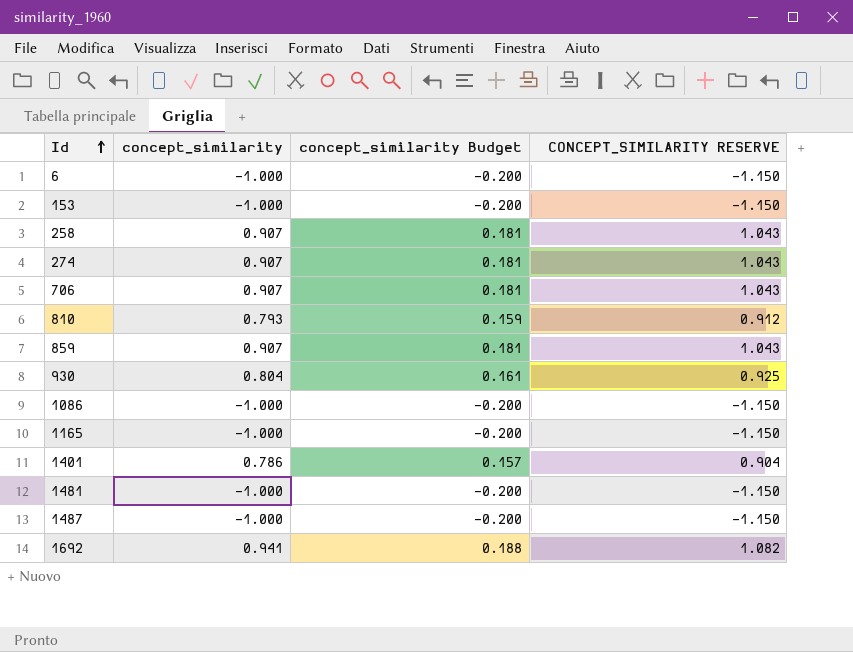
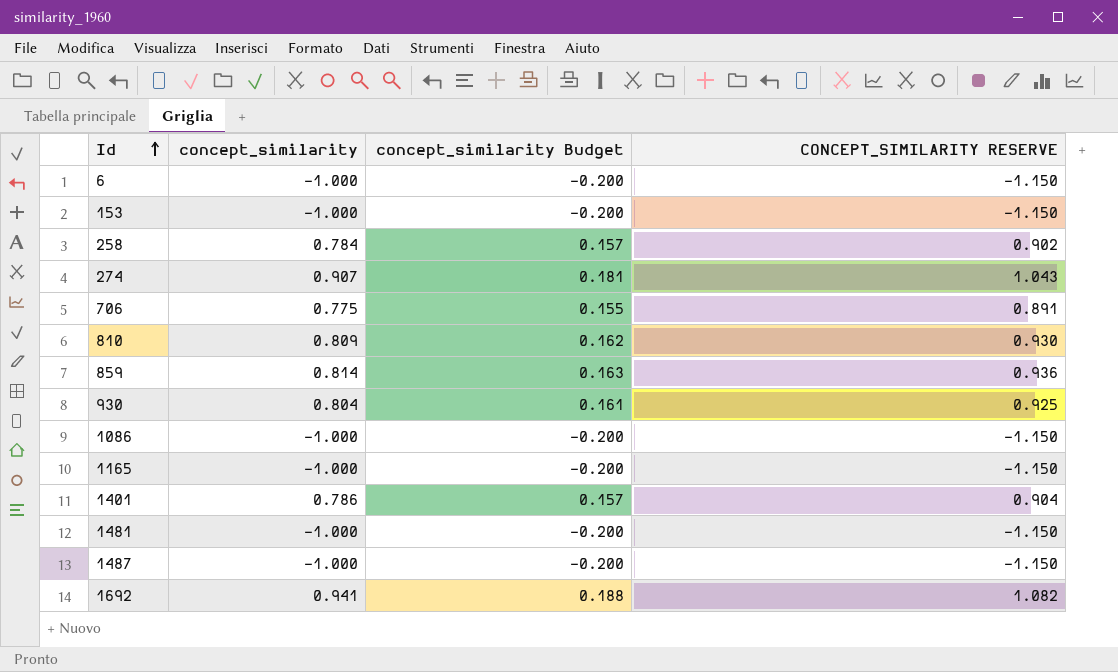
258 | concept_similarity: 0.907 -> 0.784
258 | concept_similarity Budget: 0.181 -> 0.157
258 | CONCEPT_SIMILARITY RESERVE: 1.043 -> 0.902
706 | concept_similarity: 0.907 -> 0.775
706 | concept_similarity Budget: 0.181 -> 0.155
706 | CONCEPT_SIMILARITY RESERVE: 1.043 -> 0.891
810 | concept_similarity: 0.793 -> 0.809
810 | concept_similarity Budget: 0.159 -> 0.162
810 | CONCEPT_SIMILARITY RESERVE: 0.912 -> 0.930
859 | concept_similarity: 0.907 -> 0.814
859 | concept_similarity Budget: 0.181 -> 0.163
859 | CONCEPT_SIMILARITY RESERVE: 1.043 -> 0.936

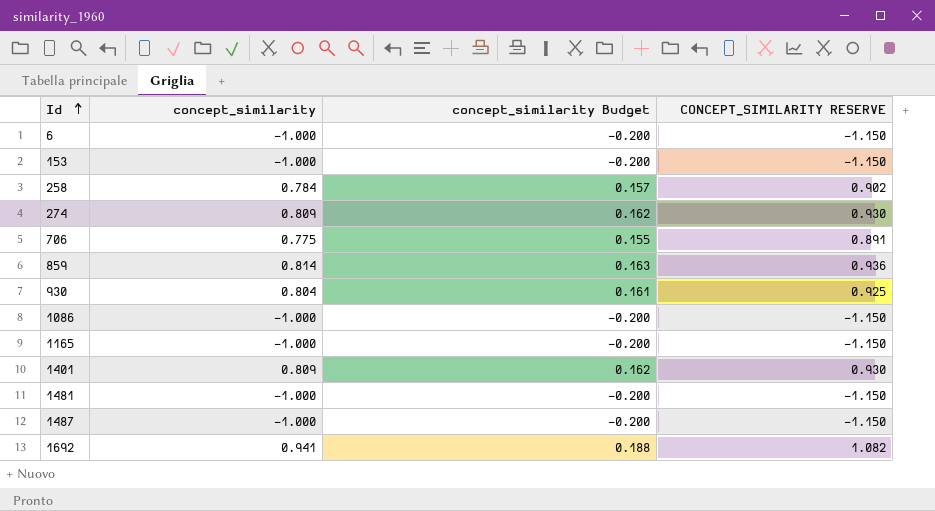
row 810: 0.809 | 0.162 | 0.930 -> none
274 | concept_similarity: 0.907 -> 0.809
274 | concept_similarity Budget: 0.181 -> 0.162
274 | CONCEPT_SIMILARITY RESERVE: 1.043 -> 0.930
1401 | concept_similarity: 0.786 -> 0.809
1401 | concept_similarity Budget: 0.157 -> 0.162
1401 | CONCEPT_SIMILARITY RESERVE: 0.904 -> 0.930

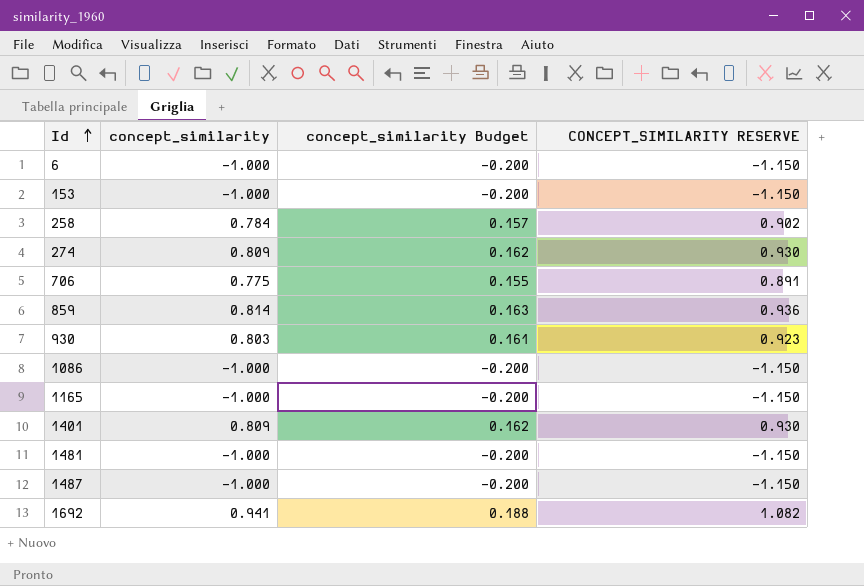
930 | concept_similarity: 0.804 -> 0.803
930 | CONCEPT_SIMILARITY RESERVE: 0.925 -> 0.923

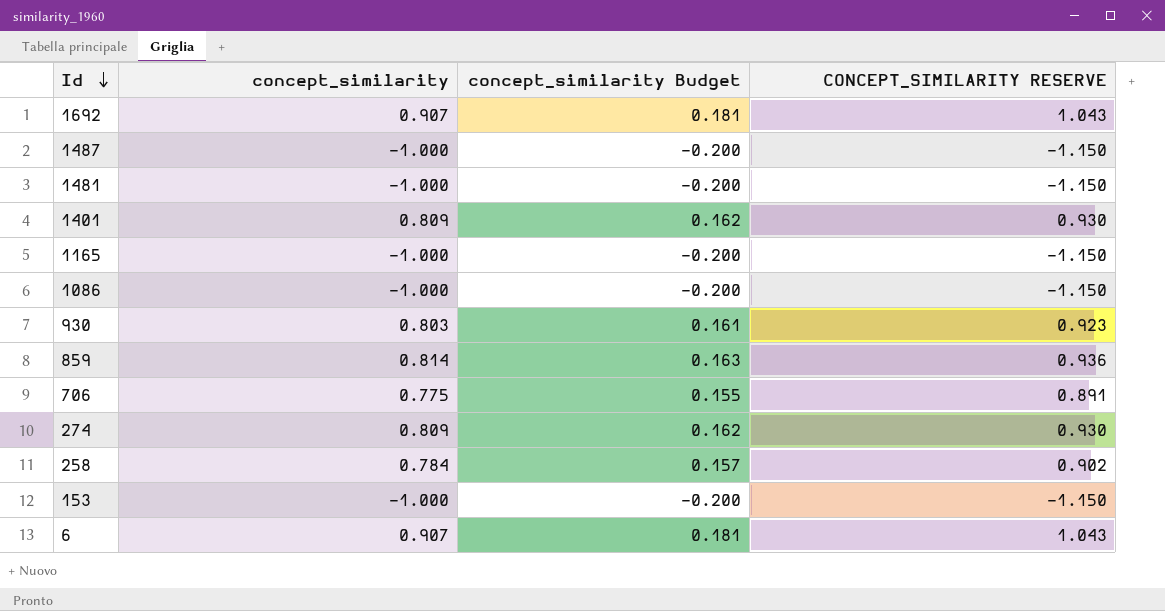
row order: Id ascending -> Id descending
1692 | concept_similarity: 0.941 -> 0.907
1692 | concept_similarity Budget: 0.188 -> 0.181
1692 | CONCEPT_SIMILARITY RESERVE: 1.082 -> 1.043
6 | concept_similarity: -1.000 -> 0.907
6 | concept_similarity Budget: -0.200 -> 0.181
6 | CONCEPT_SIMILARITY RESERVE: -1.150 -> 1.043

